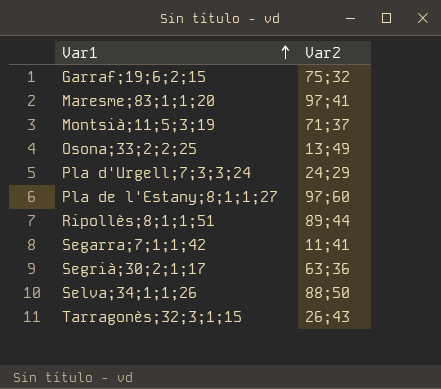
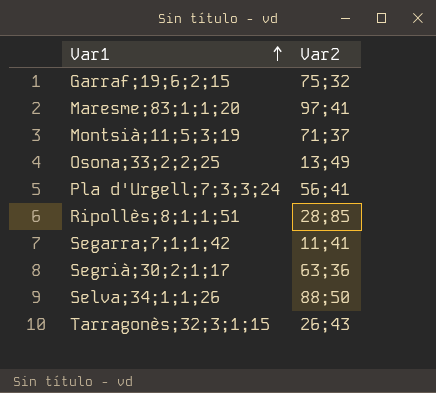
row Pla de l'Estany;8;1;1;27: 97;60 -> none
Pla d'Urgell;7;3;3;24 | Var2: 24;29 -> 56;41
Ripollès;8;1;1;51 | Var2: 89;44 -> 28;85

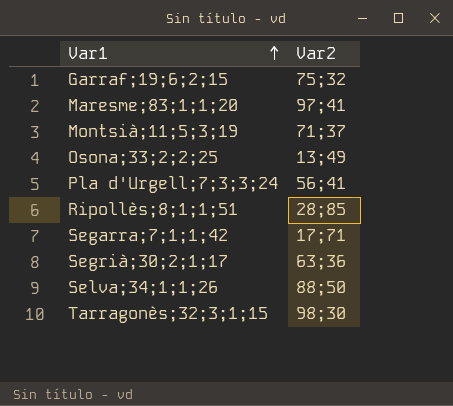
Segarra;7;1;1;42 | Var2: 11;41 -> 17;71
Tarragonès;32;3;1;15 | Var2: 26;43 -> 98;30

